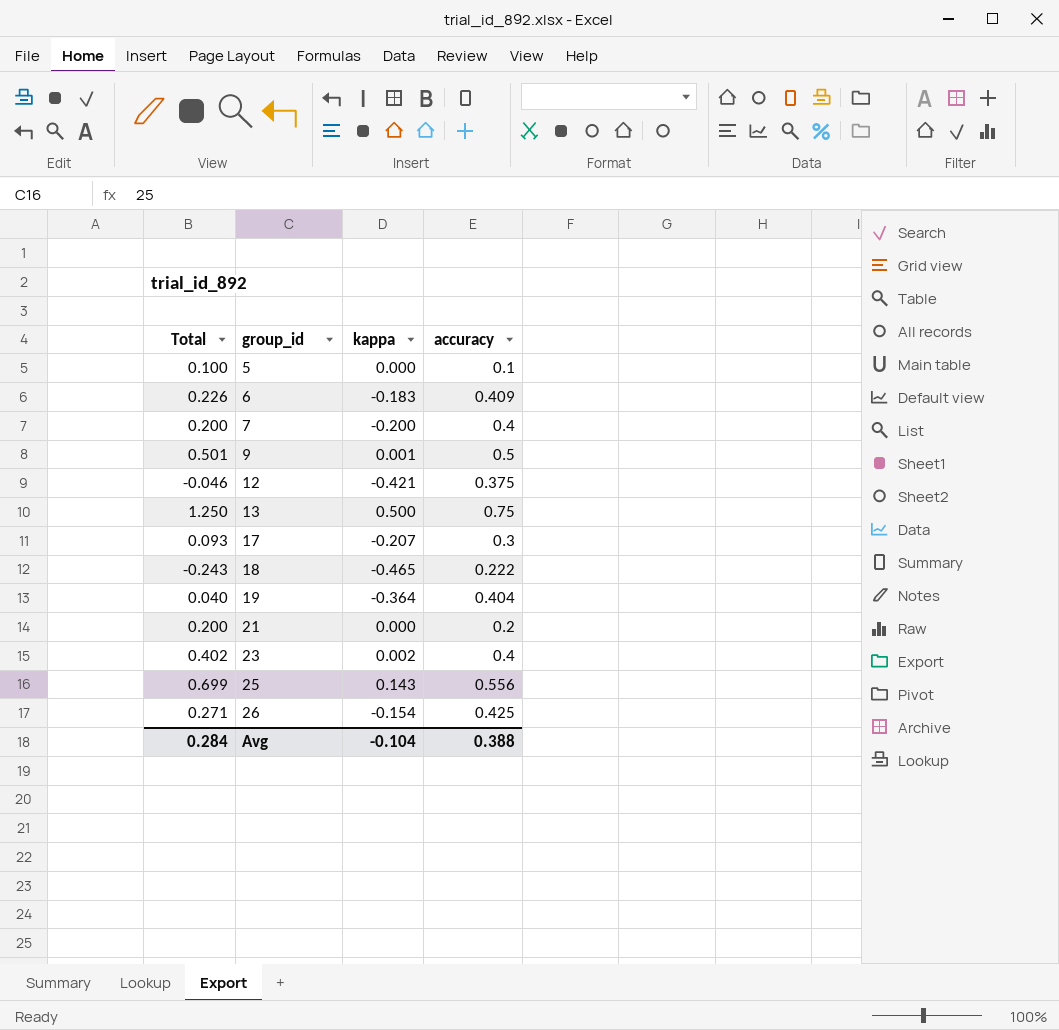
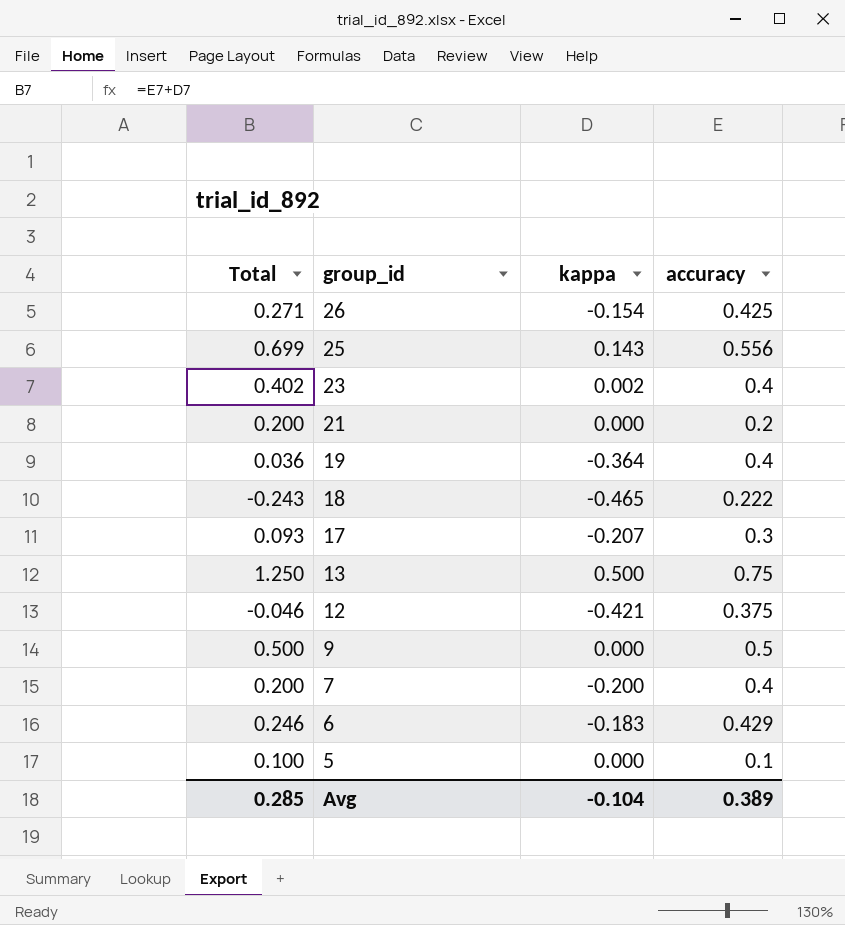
row order: group_id ascending -> group_id descending
19 | Total: 0.040 -> 0.036
19 | accuracy: 0.404 -> 0.4
9 | Total: 0.501 -> 0.500
9 | kappa: 0.001 -> 0.000
6 | Total: 0.226 -> 0.246
6 | accuracy: 0.409 -> 0.429
Avg | Total: 0.284 -> 0.285
Avg | accuracy: 0.388 -> 0.389

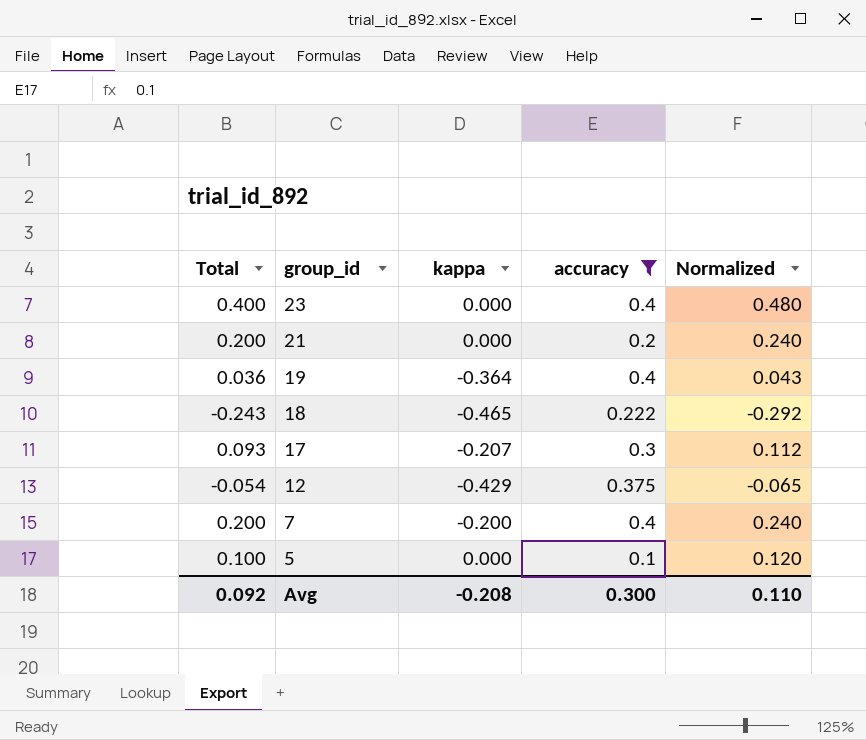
filter: none -> accuracy <= 0.4
column Normalized | formula: none -> [Total] * 1.2
23 | Total: 0.402 -> 0.400
23 | kappa: 0.002 -> 0.000
12 | Total: -0.046 -> -0.054
12 | kappa: -0.421 -> -0.429
Avg | Total: 0.285 -> 0.092
Avg | kappa: -0.104 -> -0.208
Avg | accuracy: 0.389 -> 0.300

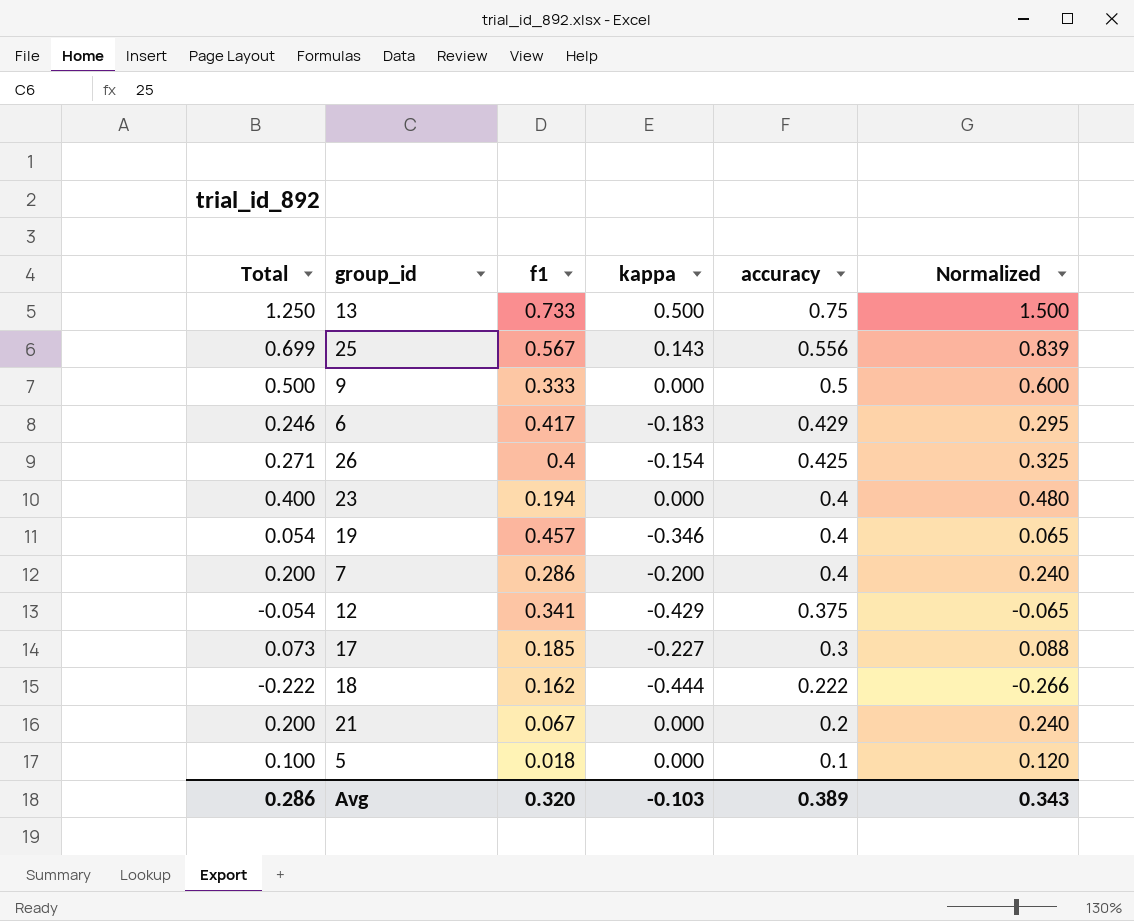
filter: accuracy <= 0.4 -> none
row order: group_id descending -> accuracy descending
column f1 | position: none -> 3
19 | Total: 0.036 -> 0.054
19 | kappa: -0.364 -> -0.346
19 | Normalized: 0.043 -> 0.065
17 | Total: 0.093 -> 0.073
17 | kappa: -0.207 -> -0.227
17 | Normalized: 0.112 -> 0.088
18 | Total: -0.243 -> -0.222
18 | kappa: -0.465 -> -0.444
18 | Normalized: -0.292 -> -0.266
Avg | Total: 0.092 -> 0.286
Avg | kappa: -0.208 -> -0.103
Avg | accuracy: 0.300 -> 0.389
Avg | Normalized: 0.110 -> 0.343

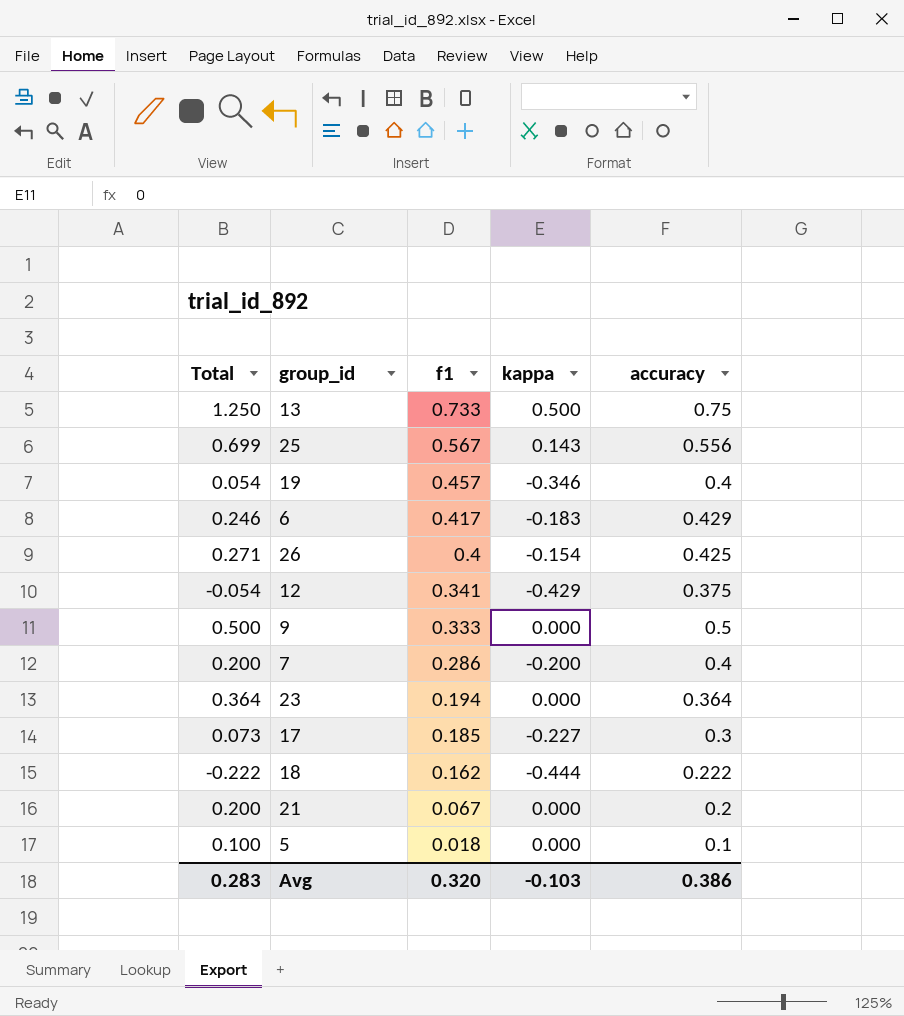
row order: accuracy descending -> f1 descending
column Normalized | formula: [Total] * 1.2 -> none
23 | Total: 0.400 -> 0.364
23 | accuracy: 0.4 -> 0.364
Avg | Total: 0.286 -> 0.283
Avg | accuracy: 0.389 -> 0.386

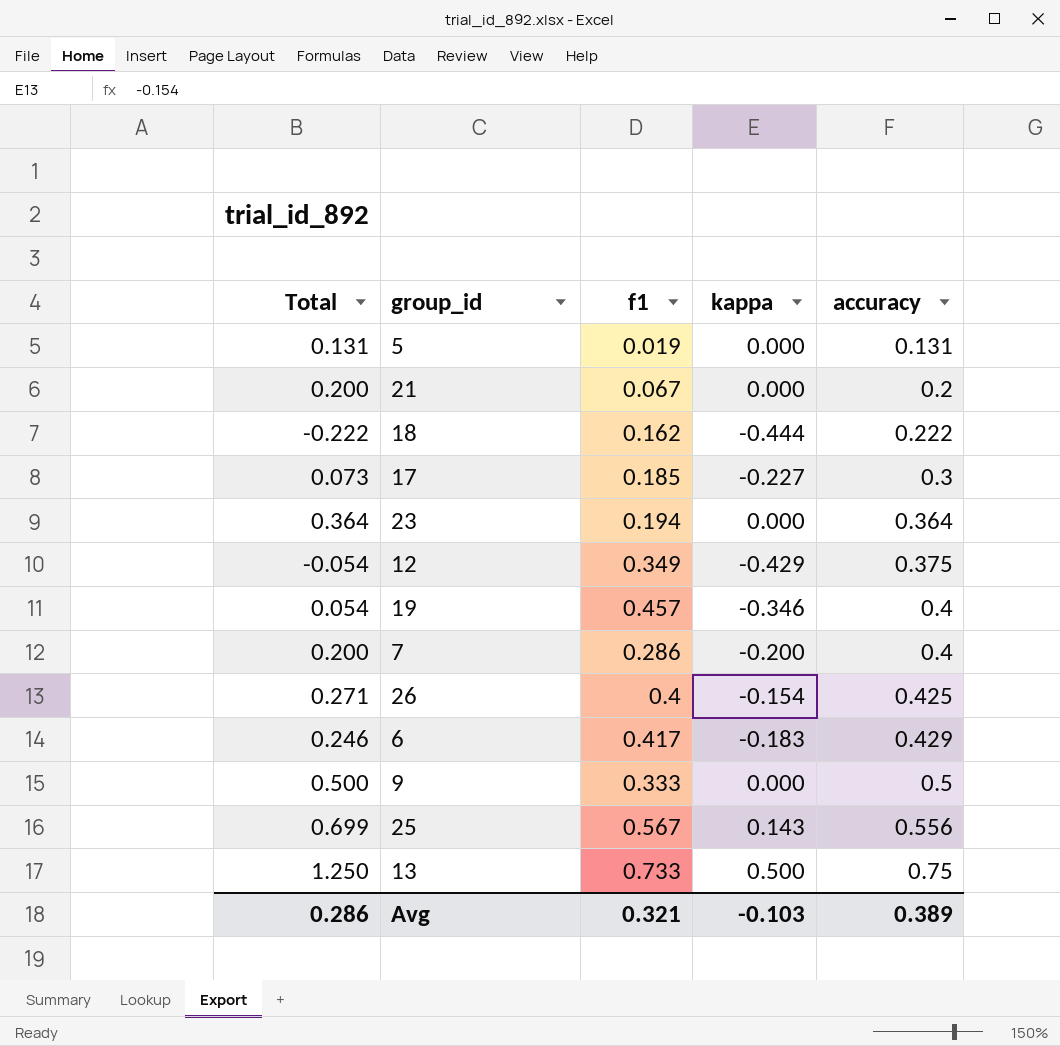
row order: f1 descending -> accuracy ascending
5 | Total: 0.100 -> 0.131
5 | f1: 0.018 -> 0.019
5 | accuracy: 0.1 -> 0.131
12 | f1: 0.341 -> 0.349
Avg | Total: 0.283 -> 0.286
Avg | f1: 0.320 -> 0.321
Avg | accuracy: 0.386 -> 0.389

